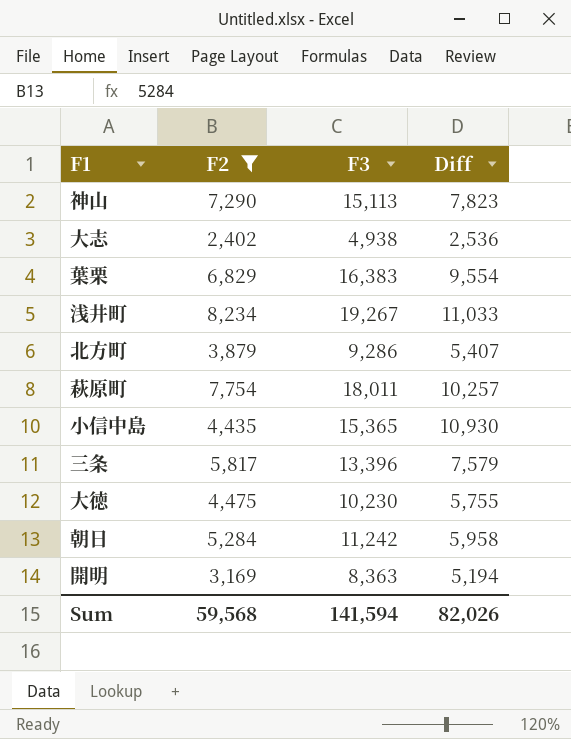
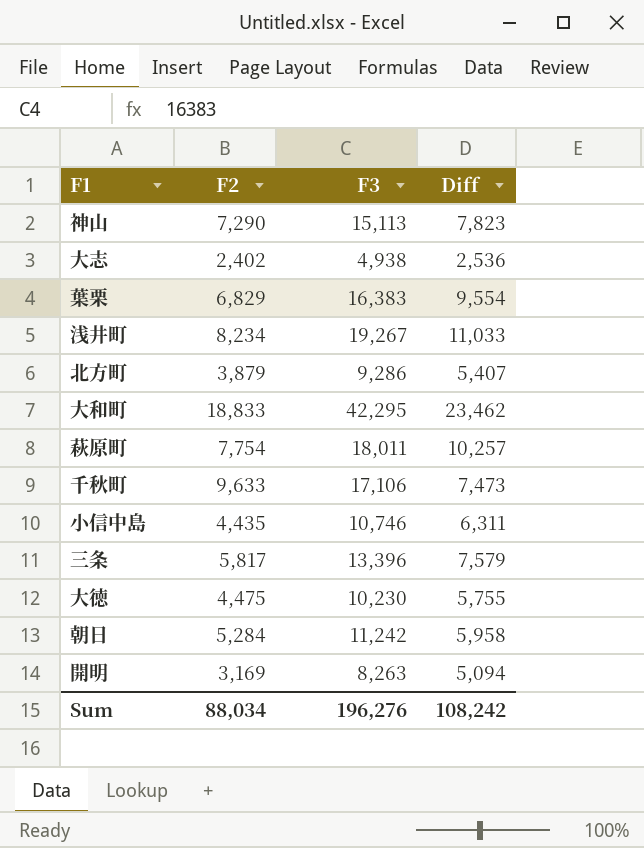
filter: F2 <= 8,234 -> none
小信中島 | F3: 15,365 -> 10,746
小信中島 | Diff: 10,930 -> 6,311
開明 | F3: 8,363 -> 8,263
開明 | Diff: 5,194 -> 5,094
Sum | F2: 59,568 -> 88,034
Sum | F3: 141,594 -> 196,276
Sum | Diff: 82,026 -> 108,242

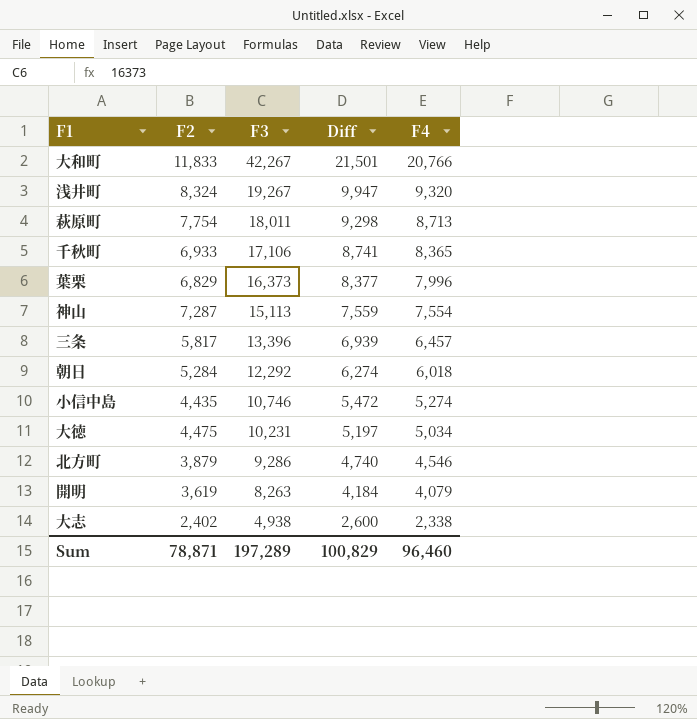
row order: none -> F3 descending
column Diff | formula: [F3] - [F2] -> [F3] - [F4]
column F4 | position: none -> 5
大和町 | F2: 18,833 -> 11,833
大和町 | F3: 42,295 -> 42,267
浅井町 | F2: 8,234 -> 8,324
千秋町 | F2: 9,633 -> 6,933
葉栗 | F3: 16,383 -> 16,373
神山 | F2: 7,290 -> 7,287
朝日 | F3: 11,242 -> 12,292
大徳 | F3: 10,230 -> 10,231
開明 | F2: 3,169 -> 3,619
Sum | F2: 88,034 -> 78,871
Sum | F3: 196,276 -> 197,289
Sum | Diff: 108,242 -> 100,829

